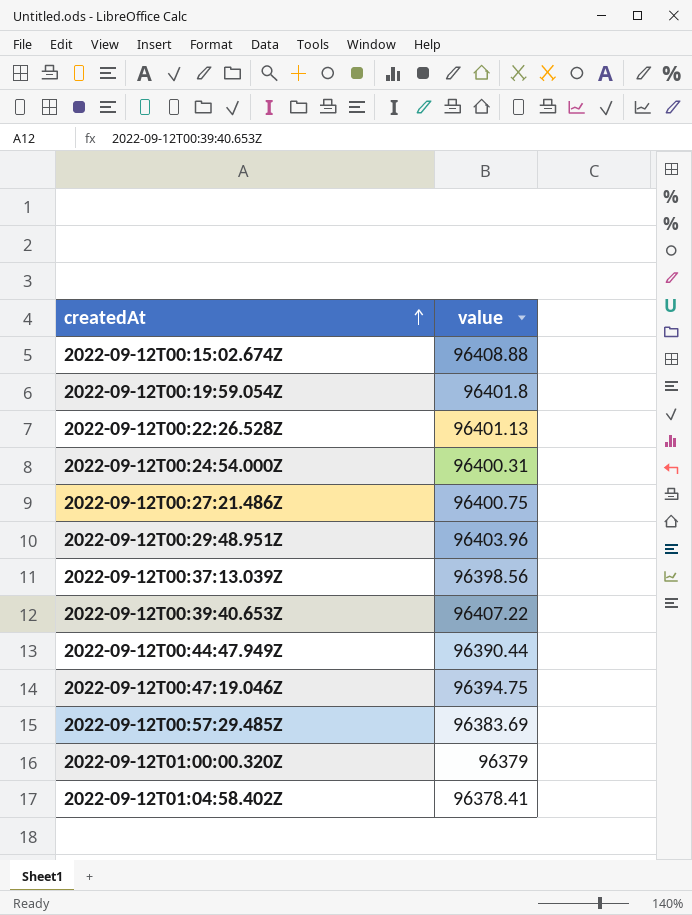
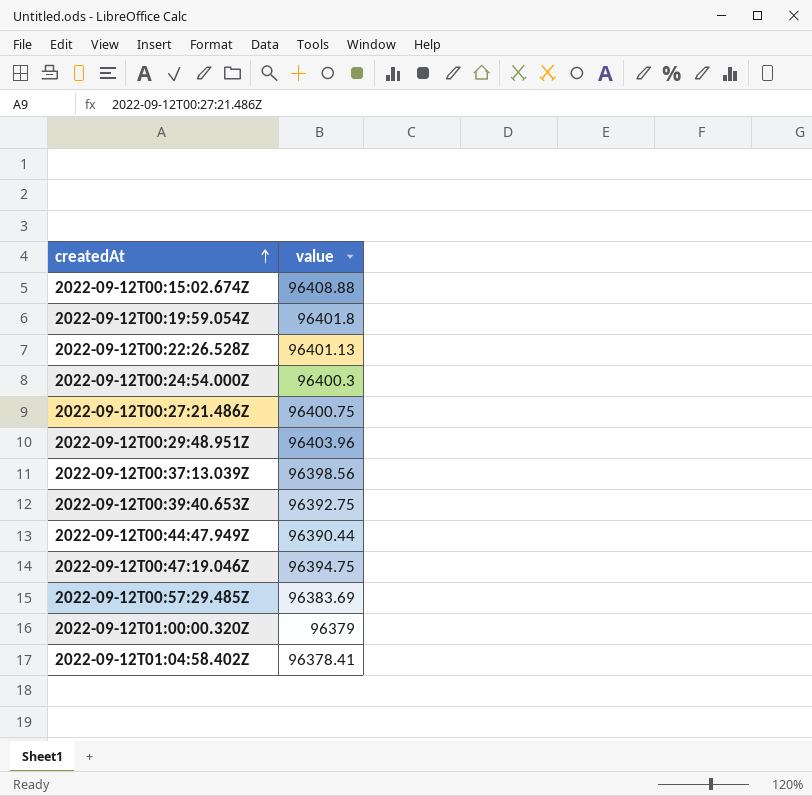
2022-09-12T00:24:54.000Z | value: 96400.31 -> 96400.3
2022-09-12T00:39:40.653Z | value: 96407.22 -> 96392.75

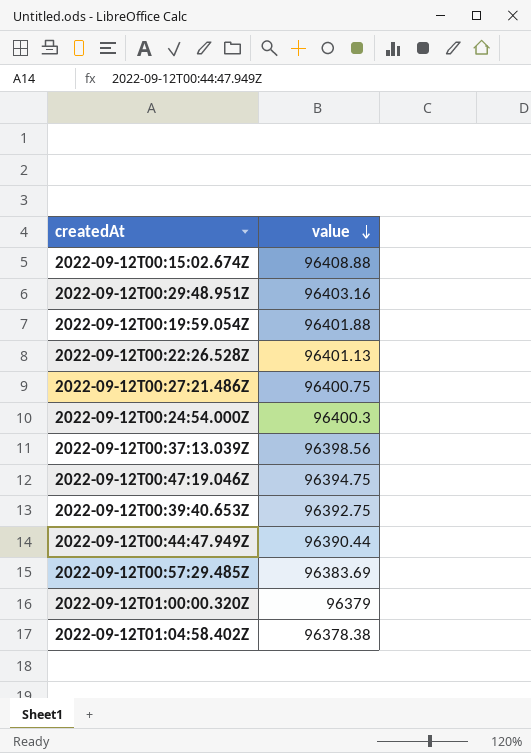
row order: createdAt ascending -> value descending
2022-09-12T00:29:48.951Z | value: 96403.96 -> 96403.16
2022-09-12T00:19:59.054Z | value: 96401.8 -> 96401.88
2022-09-12T01:04:58.402Z | value: 96378.41 -> 96378.38

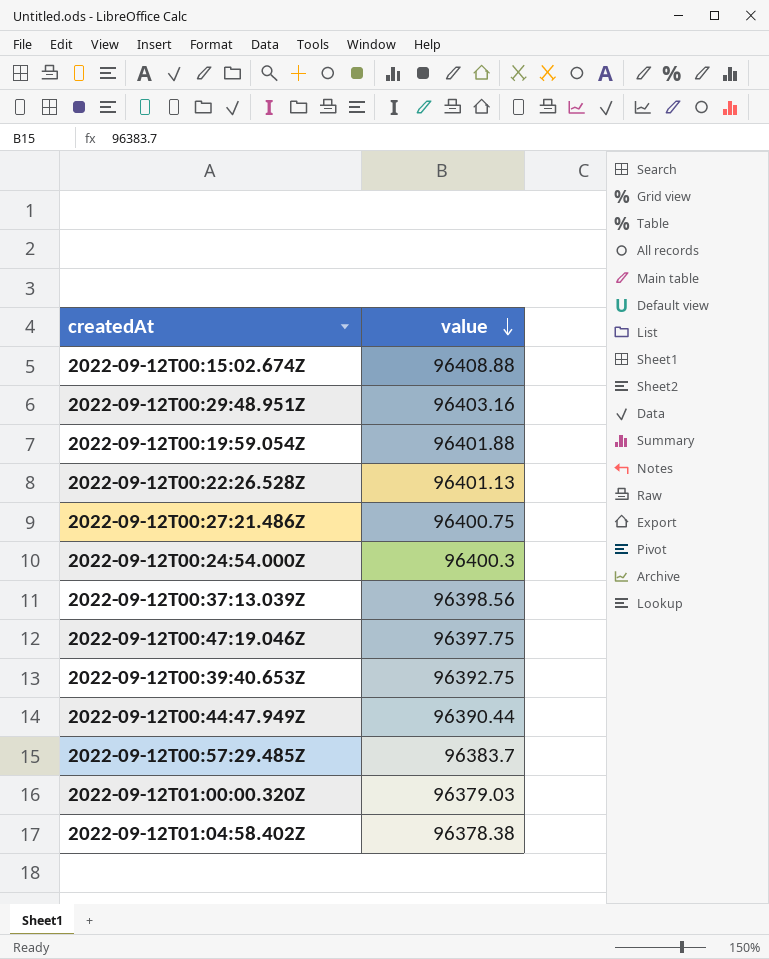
2022-09-12T00:47:19.046Z | value: 96394.75 -> 96397.75
2022-09-12T00:57:29.485Z | value: 96383.69 -> 96383.7
2022-09-12T01:00:00.320Z | value: 96379 -> 96379.03

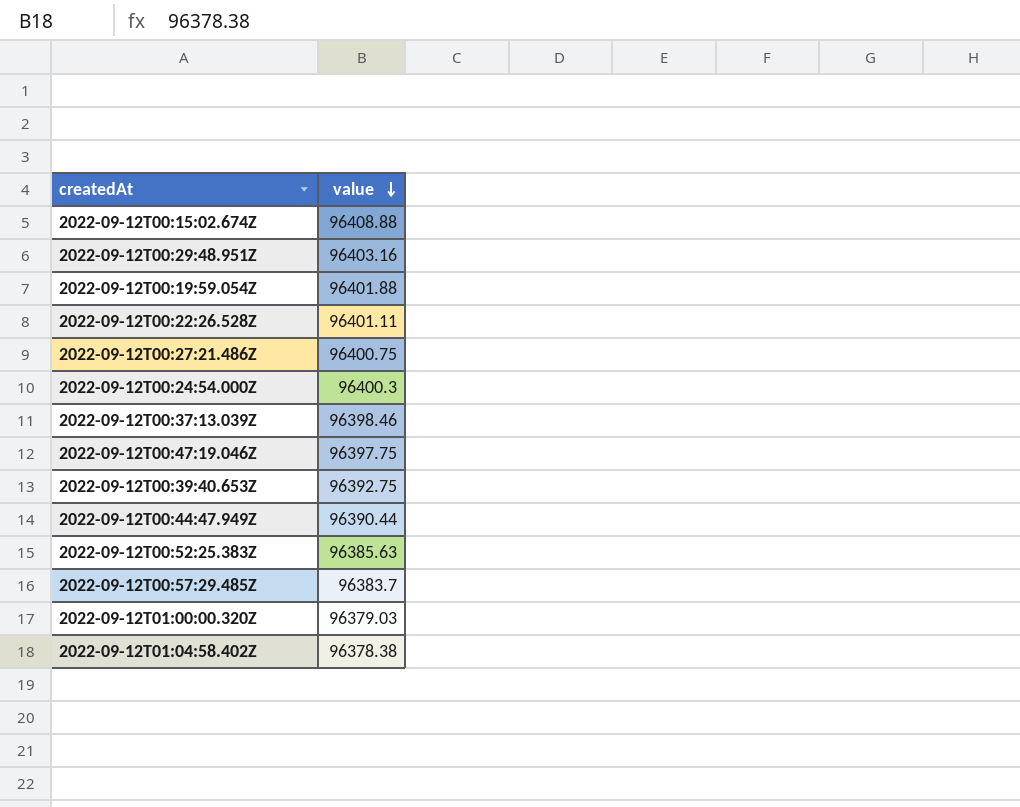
2022-09-12T00:22:26.528Z | value: 96401.13 -> 96401.11
2022-09-12T00:37:13.039Z | value: 96398.56 -> 96398.46
row 2022-09-12T00:52:25.383Z: none -> 96385.63

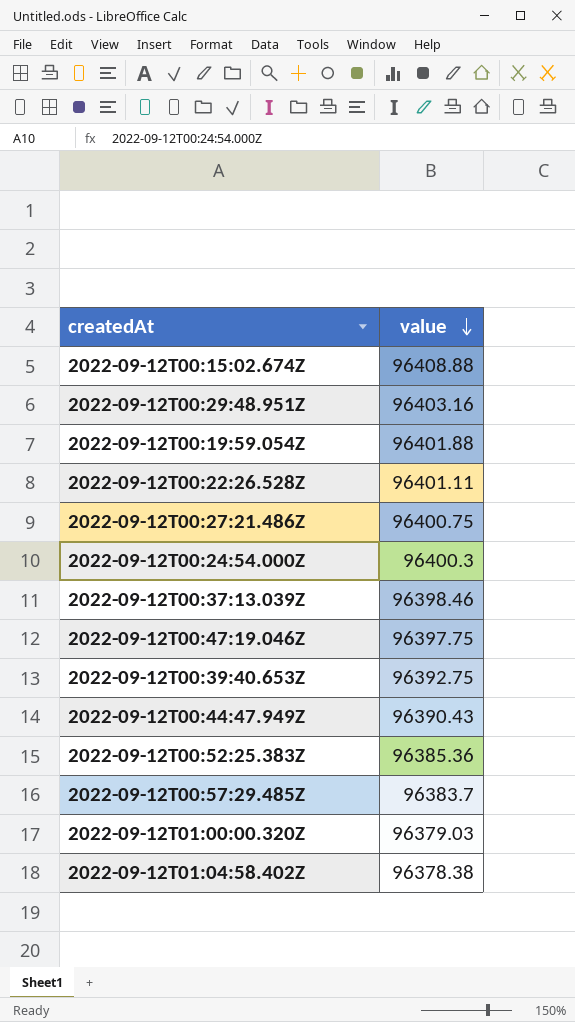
2022-09-12T00:44:47.949Z | value: 96390.44 -> 96390.43
2022-09-12T00:52:25.383Z | value: 96385.63 -> 96385.36

